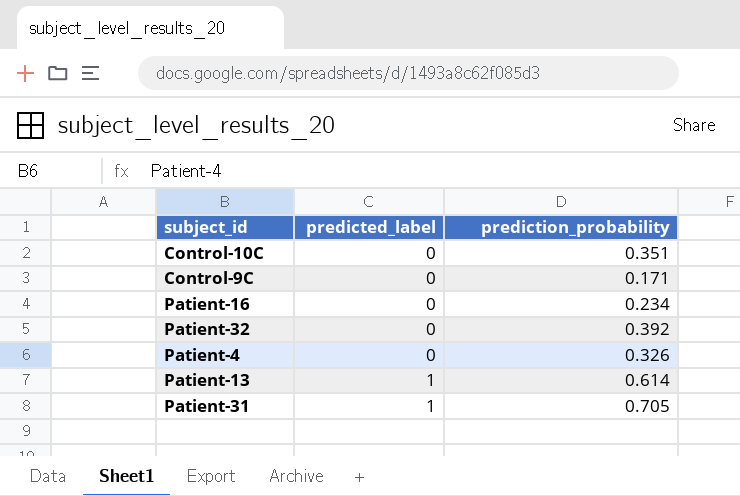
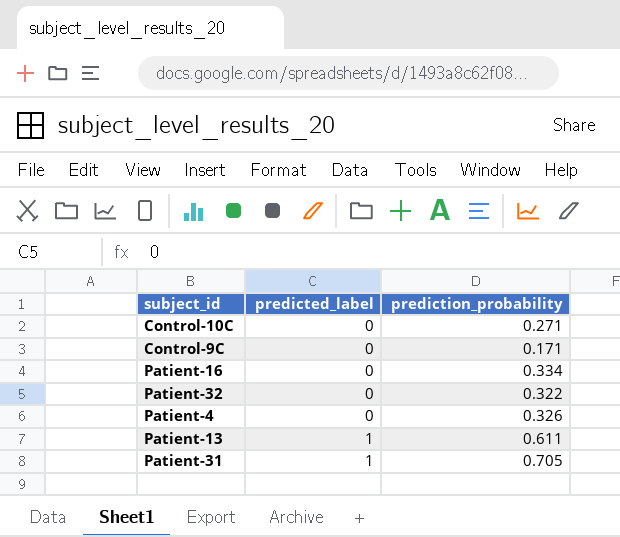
Control-10C | prediction_probability: 0.351 -> 0.271
Patient-16 | prediction_probability: 0.234 -> 0.334
Patient-32 | prediction_probability: 0.392 -> 0.322
Patient-13 | prediction_probability: 0.614 -> 0.611

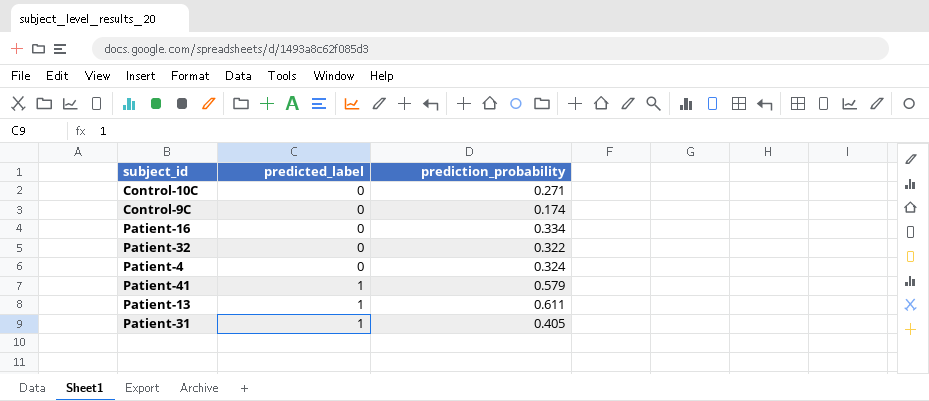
Control-9C | prediction_probability: 0.171 -> 0.174
Patient-4 | prediction_probability: 0.326 -> 0.324
row Patient-41: none -> 1 | 0.579
Patient-31 | prediction_probability: 0.705 -> 0.405

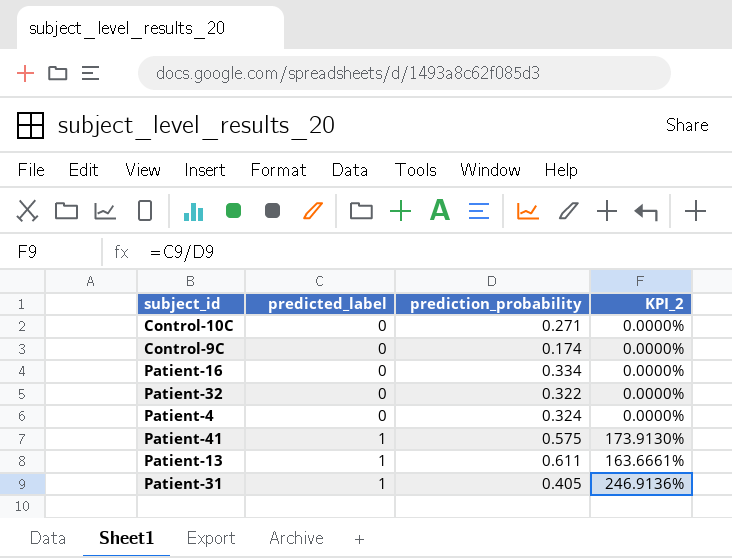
column KPI_2 | formula: none -> [predicted_label] / [prediction_probability]
Patient-41 | prediction_probability: 0.579 -> 0.575

